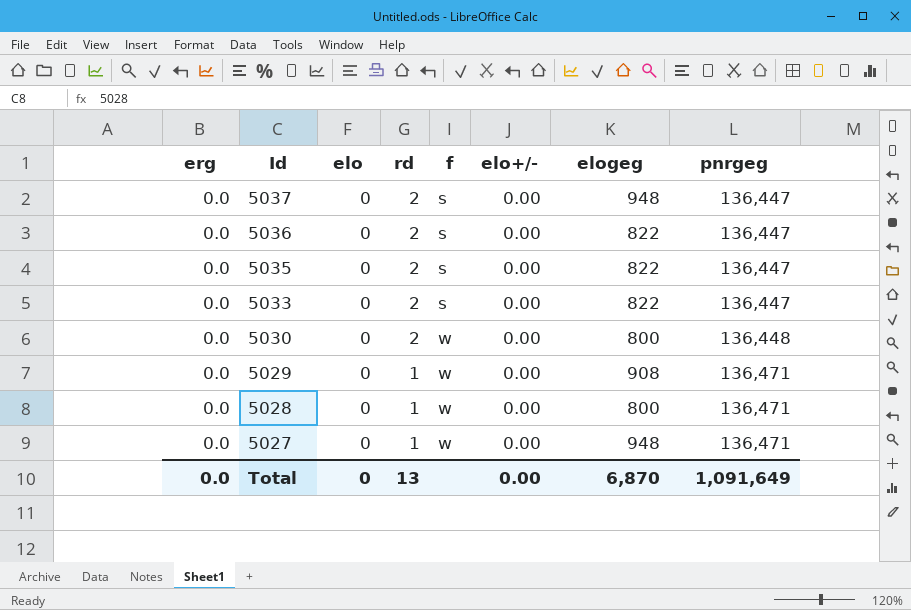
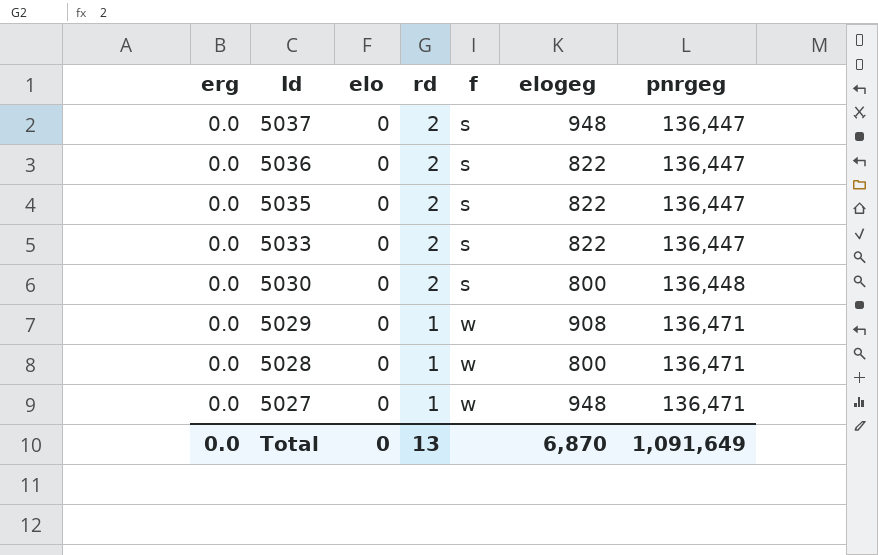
column elo+/- | position: 6 -> none
5030 | f: w -> s

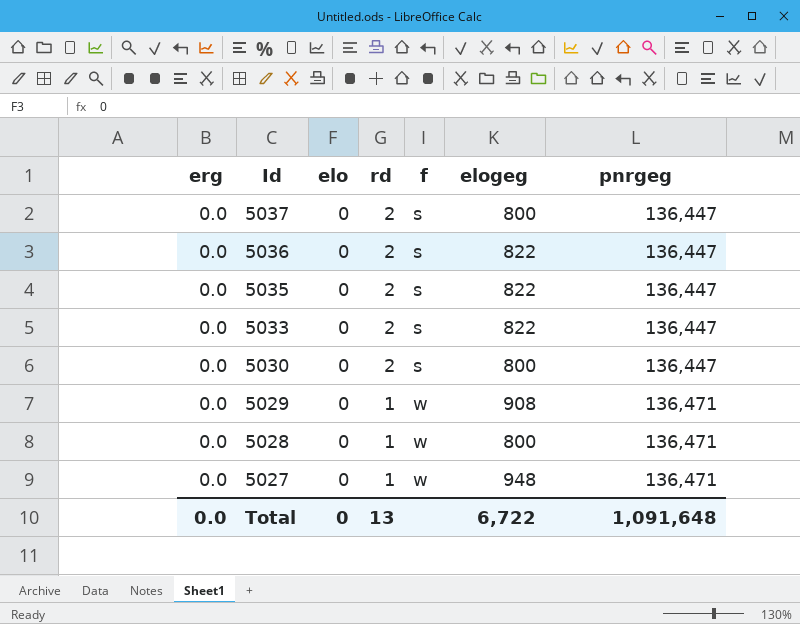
5037 | elogeg: 948 -> 800
5030 | pnrgeg: 136,448 -> 136,447
Total | elogeg: 6,870 -> 6,722
Total | pnrgeg: 1,091,649 -> 1,091,648

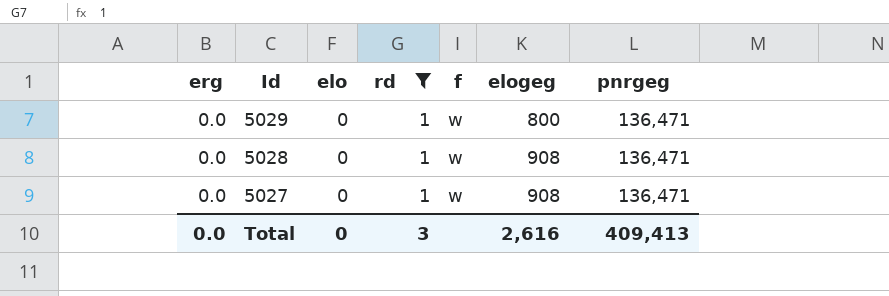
filter: none -> rd = 1
5029 | elogeg: 908 -> 800
5028 | elogeg: 800 -> 908
5027 | elogeg: 948 -> 908
Total | rd: 13 -> 3
Total | elogeg: 6,722 -> 2,616
Total | pnrgeg: 1,091,648 -> 409,413

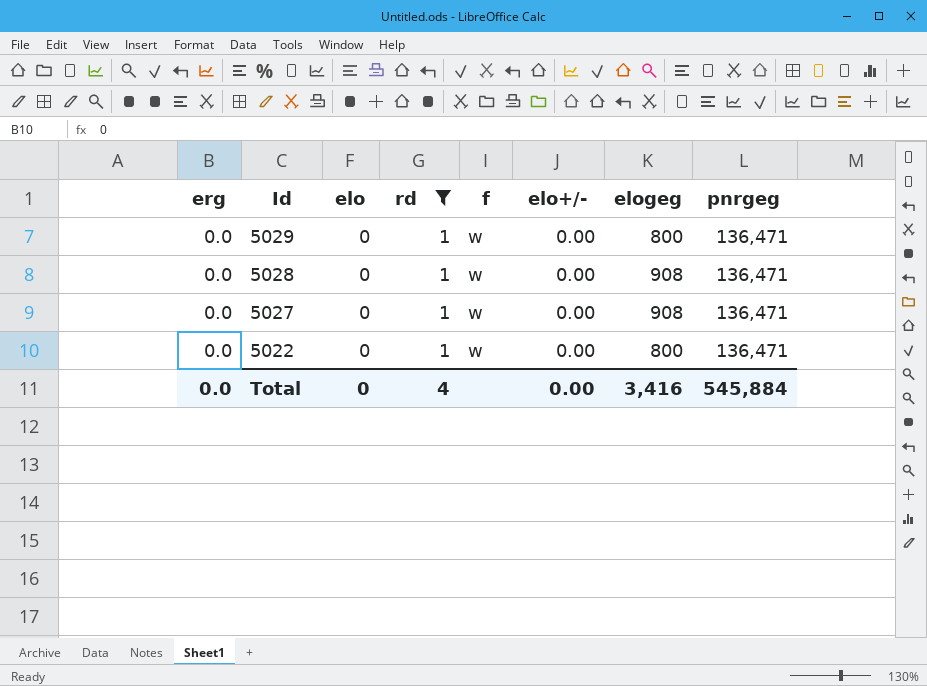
column elo+/- | position: none -> 6
row 5022: none -> 0.0 | 0 | 1 | w | 0.00 | 800 | 136,471
Total | rd: 3 -> 4
Total | elogeg: 2,616 -> 3,416
Total | pnrgeg: 409,413 -> 545,884

